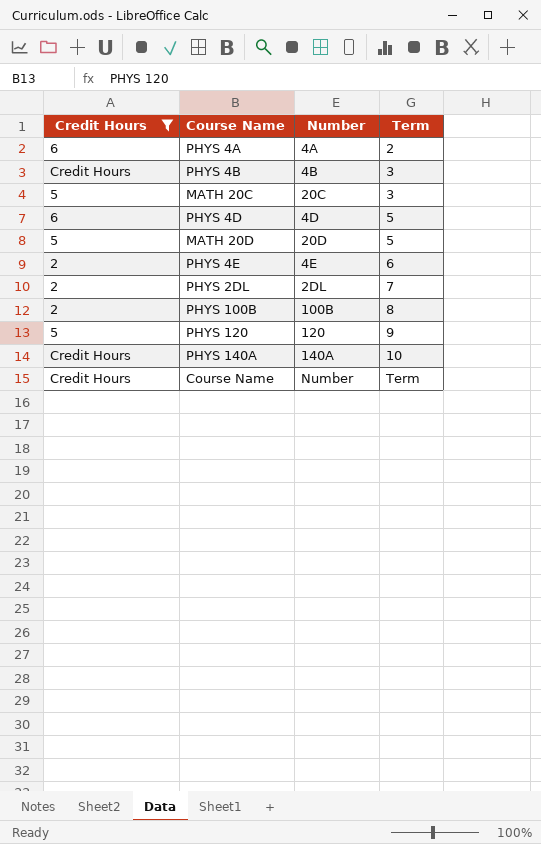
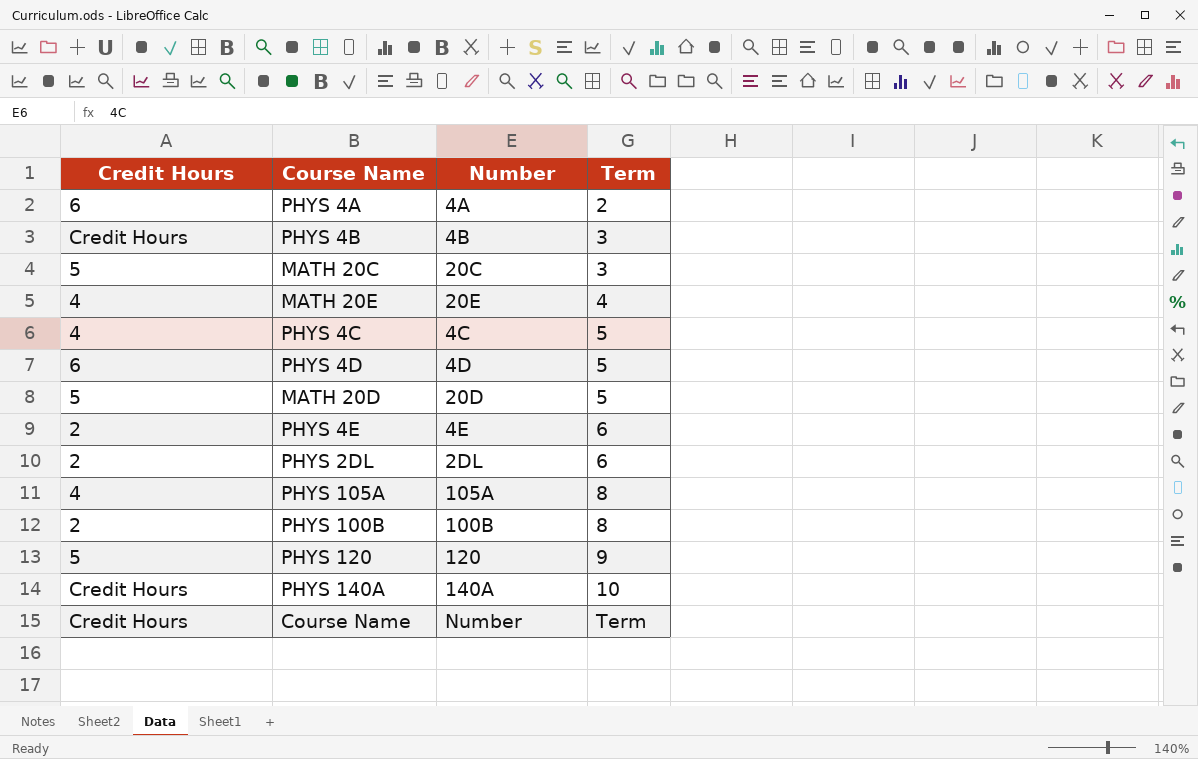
filter: Credit Hours != 4 -> none
PHYS 2DL | Term: 7 -> 6

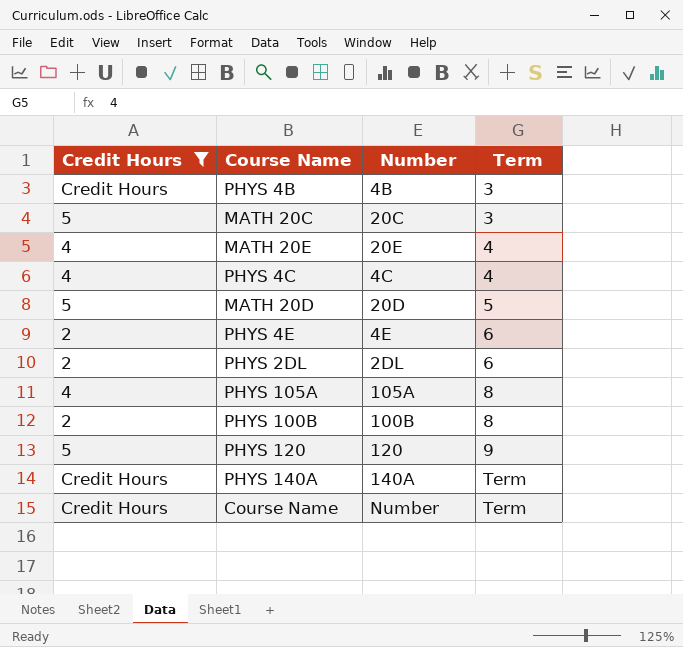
filter: none -> Credit Hours != 6
PHYS 4C | Term: 5 -> 4
PHYS 140A | Term: 10 -> Term

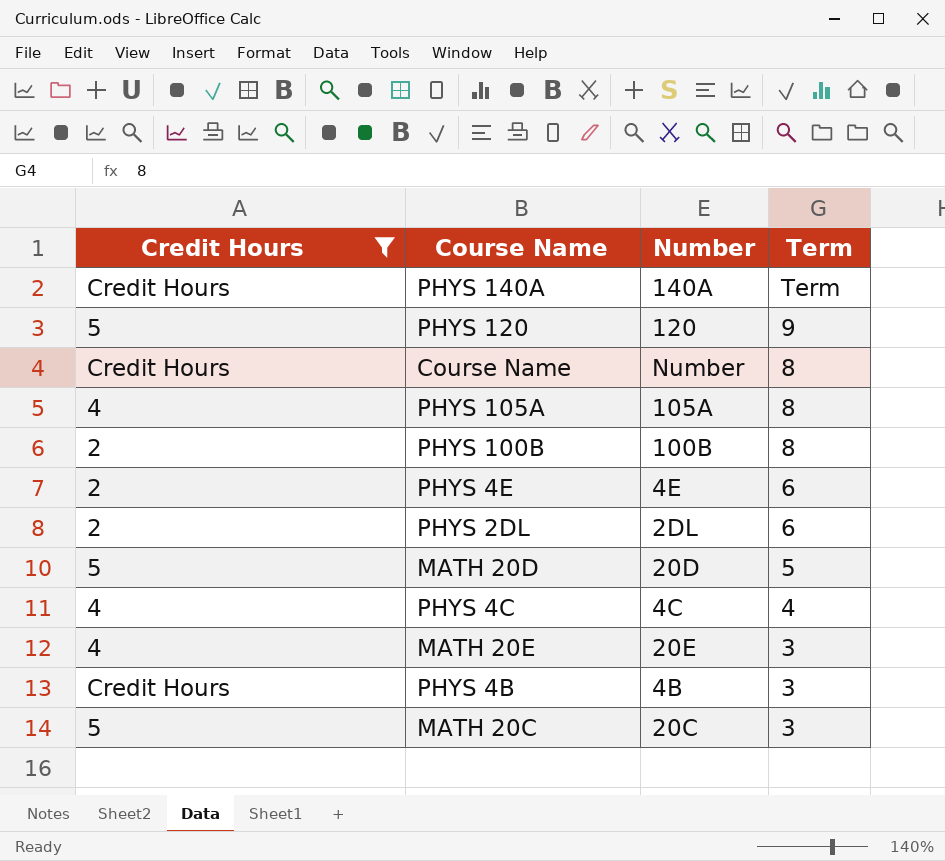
row order: Term ascending -> Term descending
Course Name | Term: Term -> 8
MATH 20E | Term: 4 -> 3

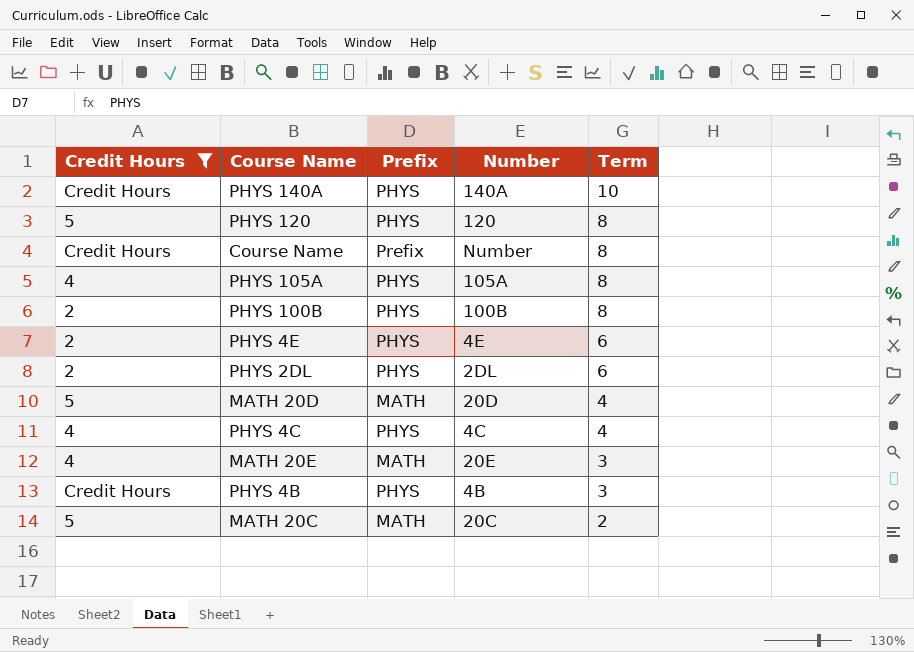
column Prefix | position: none -> 3
PHYS 140A | Term: Term -> 10
PHYS 120 | Term: 9 -> 8
MATH 20D | Term: 5 -> 4
MATH 20C | Term: 3 -> 2

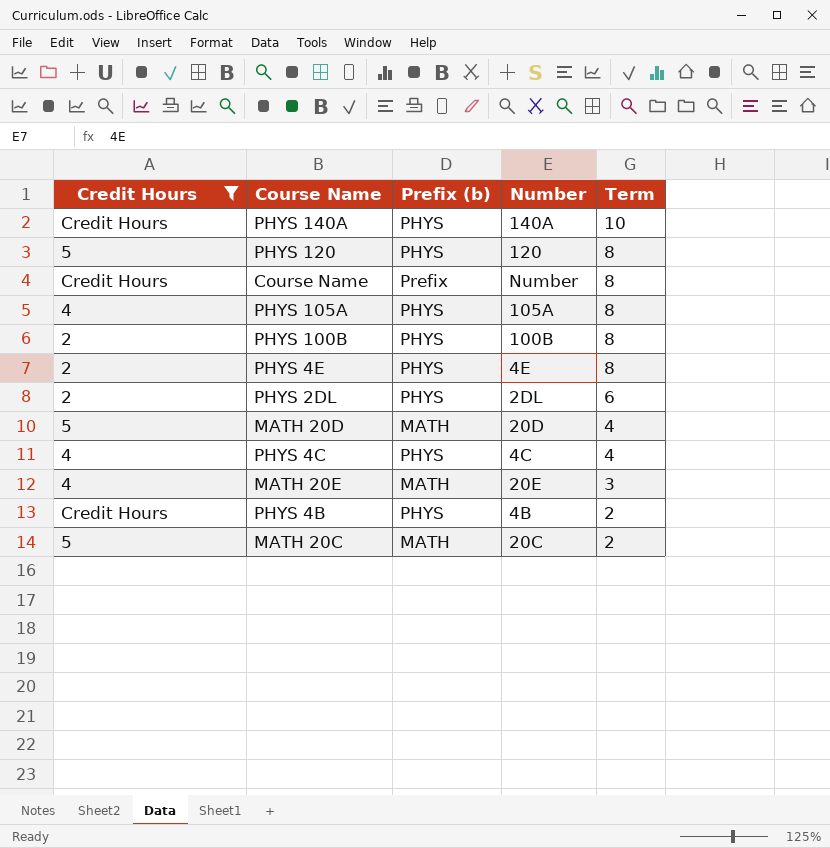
column name: Prefix -> Prefix (b)
PHYS 4E | Term: 6 -> 8
PHYS 4B | Term: 3 -> 2

